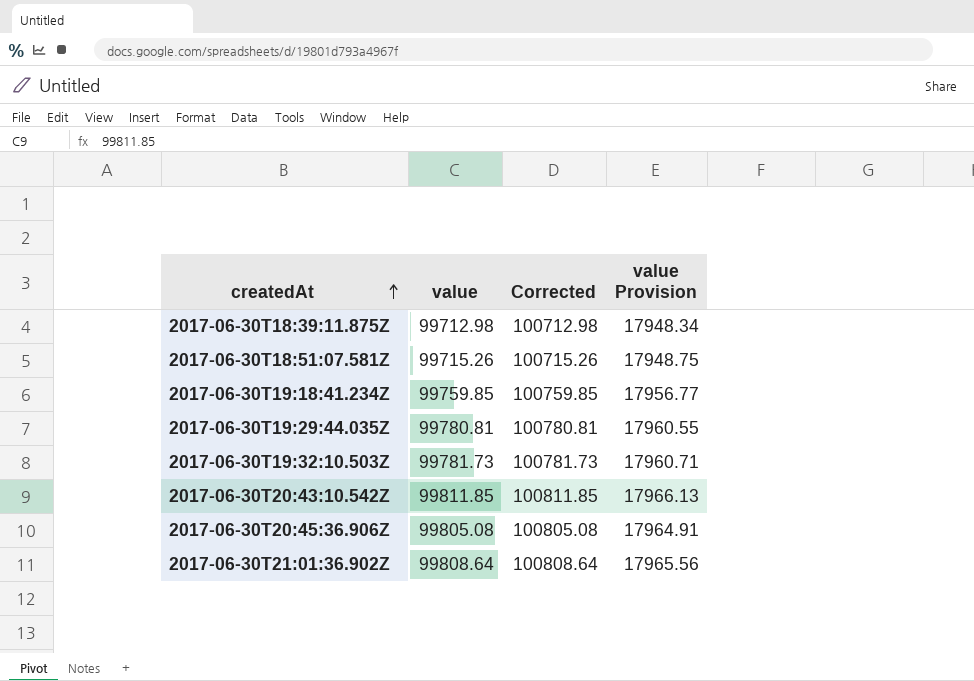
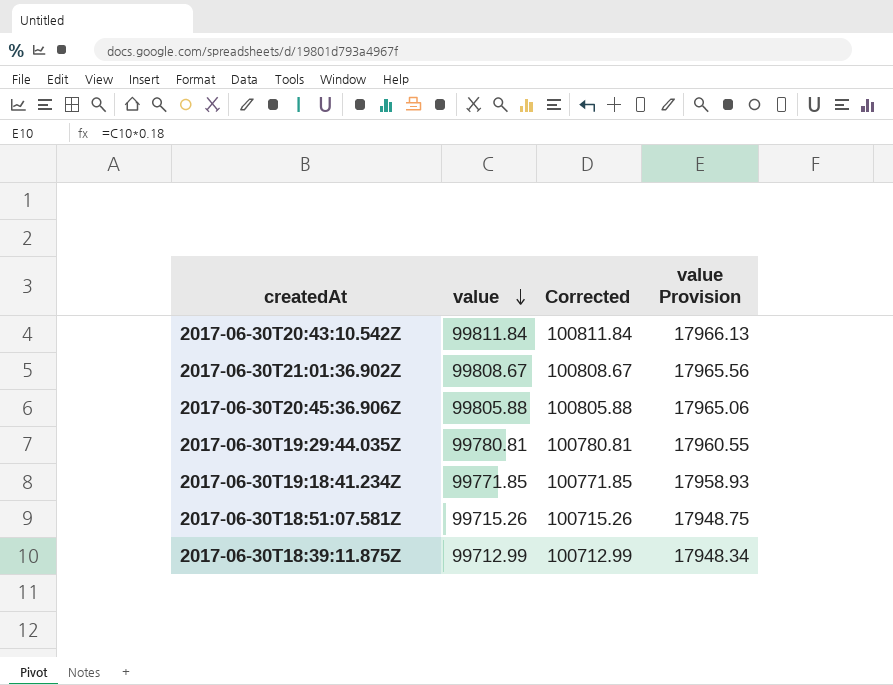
row order: createdAt ascending -> value descending
row 2017-06-30T19:32:10.503Z: 99781.73 | 100781.73 | 17960.71 -> none
2017-06-30T20:43:10.542Z | value: 99811.85 -> 99811.84
2017-06-30T20:43:10.542Z | Corrected: 100811.85 -> 100811.84
2017-06-30T21:01:36.902Z | value: 99808.64 -> 99808.67
2017-06-30T21:01:36.902Z | Corrected: 100808.64 -> 100808.67
2017-06-30T20:45:36.906Z | value: 99805.08 -> 99805.88
2017-06-30T20:45:36.906Z | Corrected: 100805.08 -> 100805.88
2017-06-30T20:45:36.906Z | value Provision: 17964.91 -> 17965.06
2017-06-30T19:18:41.234Z | value: 99759.85 -> 99771.85
2017-06-30T19:18:41.234Z | Corrected: 100759.85 -> 100771.85
2017-06-30T19:18:41.234Z | value Provision: 17956.77 -> 17958.93
2017-06-30T18:39:11.875Z | value: 99712.98 -> 99712.99
2017-06-30T18:39:11.875Z | Corrected: 100712.98 -> 100712.99

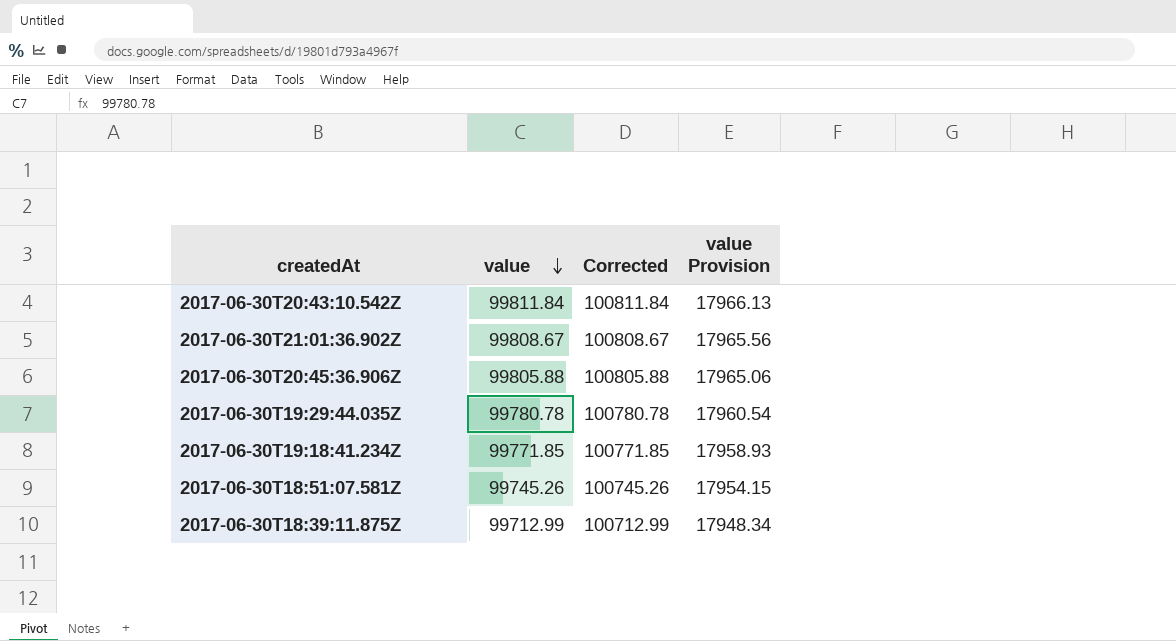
2017-06-30T19:29:44.035Z | value: 99780.81 -> 99780.78
2017-06-30T19:29:44.035Z | Corrected: 100780.81 -> 100780.78
2017-06-30T19:29:44.035Z | value Provision: 17960.55 -> 17960.54
2017-06-30T18:51:07.581Z | value: 99715.26 -> 99745.26
2017-06-30T18:51:07.581Z | Corrected: 100715.26 -> 100745.26
2017-06-30T18:51:07.581Z | value Provision: 17948.75 -> 17954.15

